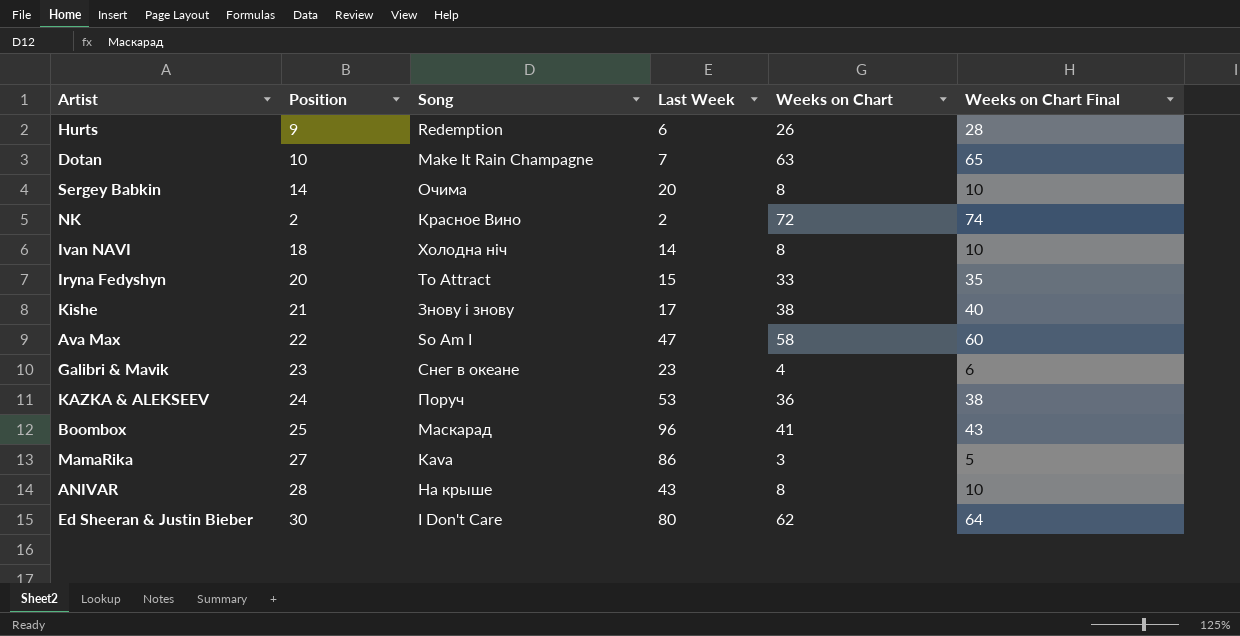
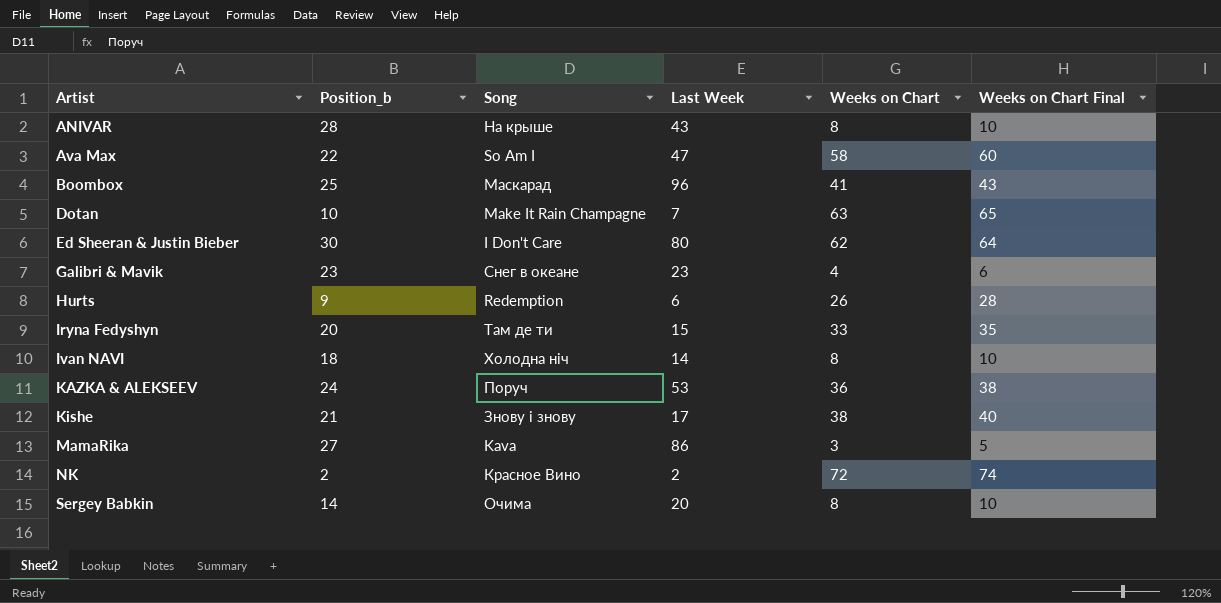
row order: none -> Artist ascending
column name: Position -> Position_b
Iryna Fedyshyn | Song: To Attract -> Там де ти

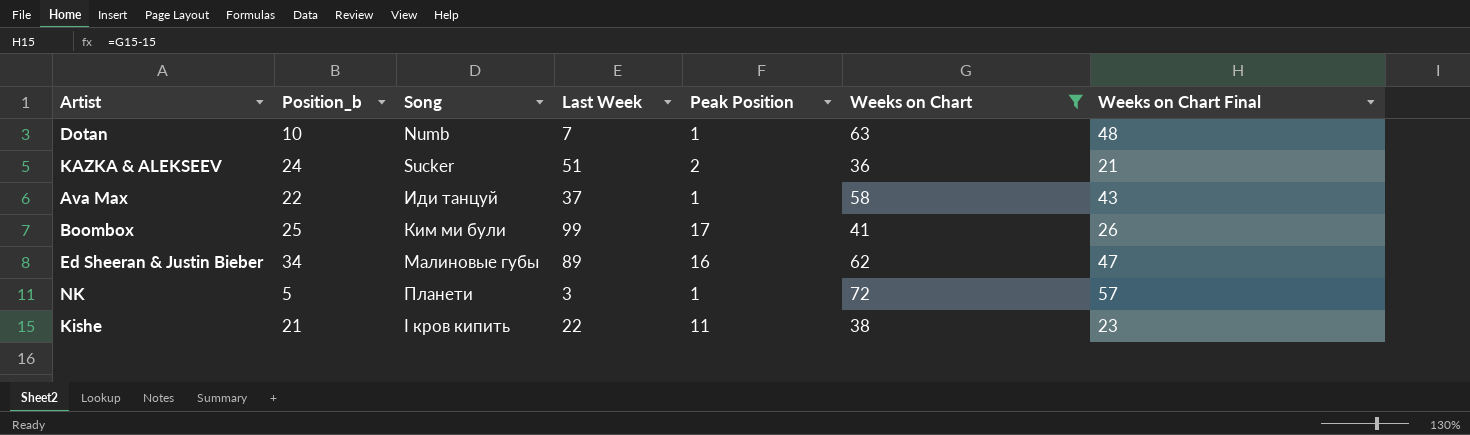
filter: none -> Weeks on Chart >= 36
row order: Artist ascending -> Song ascending
column Peak Position | position: none -> 5
column Weeks on Chart Final | formula: [Weeks on Chart] + 2 -> [Weeks on Chart] - 15
Dotan | Song: Make It Rain Champagne -> Numb
KAZKA & ALEKSEEV | Song: Поруч -> Sucker
KAZKA & ALEKSEEV | Last Week: 53 -> 51
Ava Max | Song: So Am I -> Иди танцуй
Ava Max | Last Week: 47 -> 37
Boombox | Song: Маскарад -> Ким ми були
Boombox | Last Week: 96 -> 99
Ed Sheeran & Justin Bieber | Position_b: 30 -> 34
Ed Sheeran & Justin Bieber | Song: I Don't Care -> Малиновые губы
Ed Sheeran & Justin Bieber | Last Week: 80 -> 89
NK | Position_b: 2 -> 5
NK | Song: Красное Вино -> Планети
NK | Last Week: 2 -> 3
Kishe | Song: Знову і знову -> І кров кипить
Kishe | Last Week: 17 -> 22

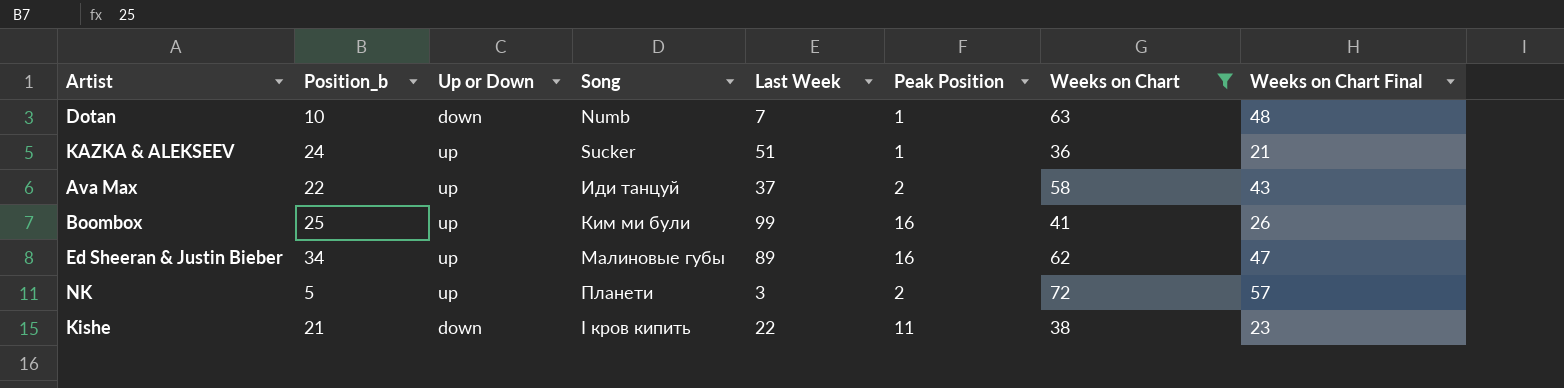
column Up or Down | position: none -> 3
KAZKA & ALEKSEEV | Peak Position: 2 -> 1
Ava Max | Peak Position: 1 -> 2
Boombox | Peak Position: 17 -> 16
NK | Peak Position: 1 -> 2

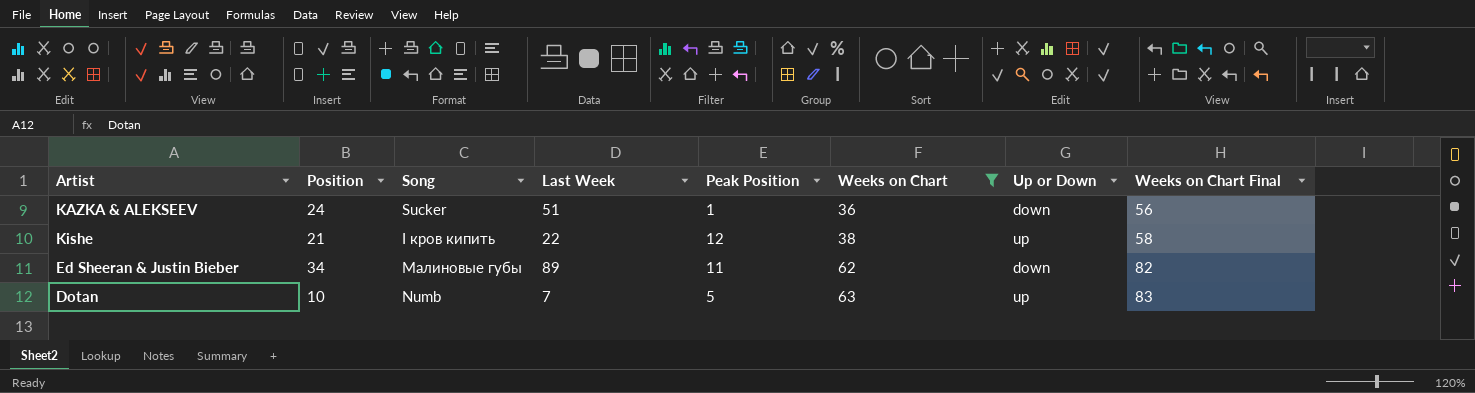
row order: Song ascending -> Weeks on Chart ascending
column name: Position_b -> Position
column Up or Down | position: 3 -> 7
column Weeks on Chart Final | formula: [Weeks on Chart] - 15 -> [Weeks on Chart] + 20
row Ava Max: 22 | up | Иди танцуй | 37 | 2 | 58 | 43 -> none
row Boombox: 25 | up | Ким ми були | 99 | 16 | 41 | 26 -> none
row NK: 5 | up | Планети | 3 | 2 | 72 | 57 -> none
KAZKA & ALEKSEEV | Up or Down: up -> down
Kishe | Peak Position: 11 -> 12
Kishe | Up or Down: down -> up
Ed Sheeran & Justin Bieber | Peak Position: 16 -> 11
Ed Sheeran & Justin Bieber | Up or Down: up -> down
Dotan | Peak Position: 1 -> 5
Dotan | Up or Down: down -> up

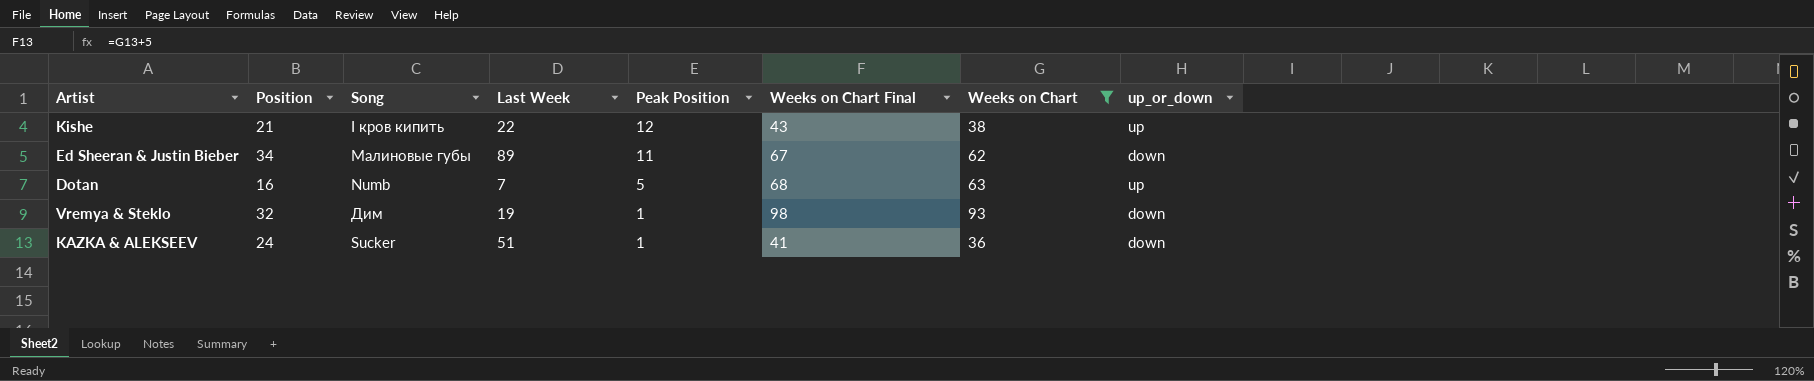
row order: Weeks on Chart ascending -> Peak Position descending
column Weeks on Chart Final | formula: [Weeks on Chart] + 20 -> [Weeks on Chart] + 5
column Weeks on Chart Final | position: 8 -> 6
column name: Up or Down -> up_or_down
Dotan | Position: 10 -> 16
row Vremya & Steklo: none -> 32 | Дим | 19 | 1 | 98 | 93 | down

